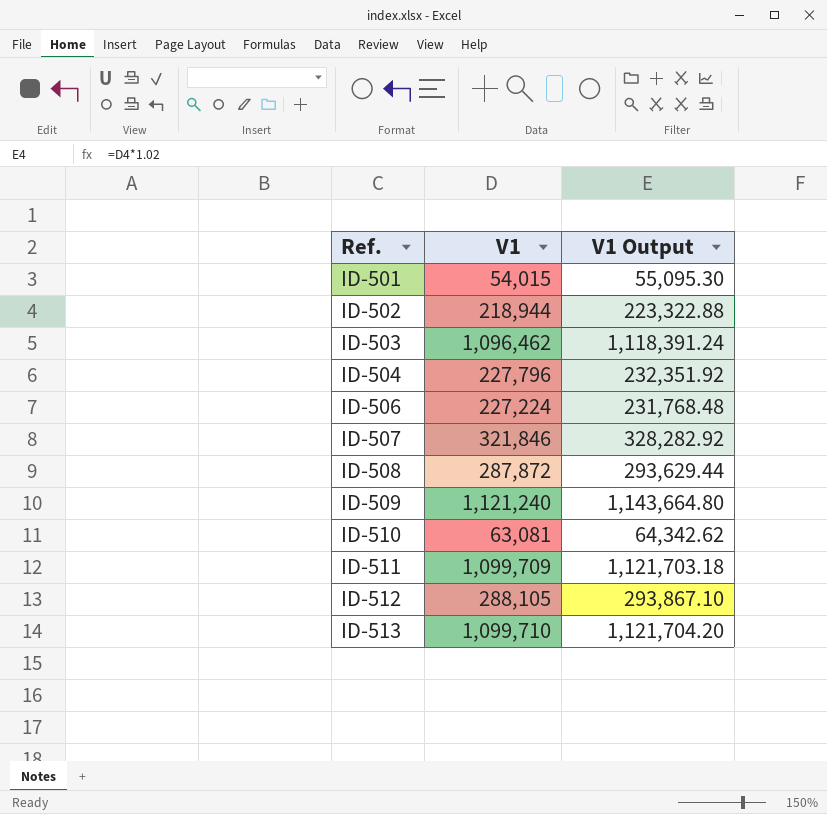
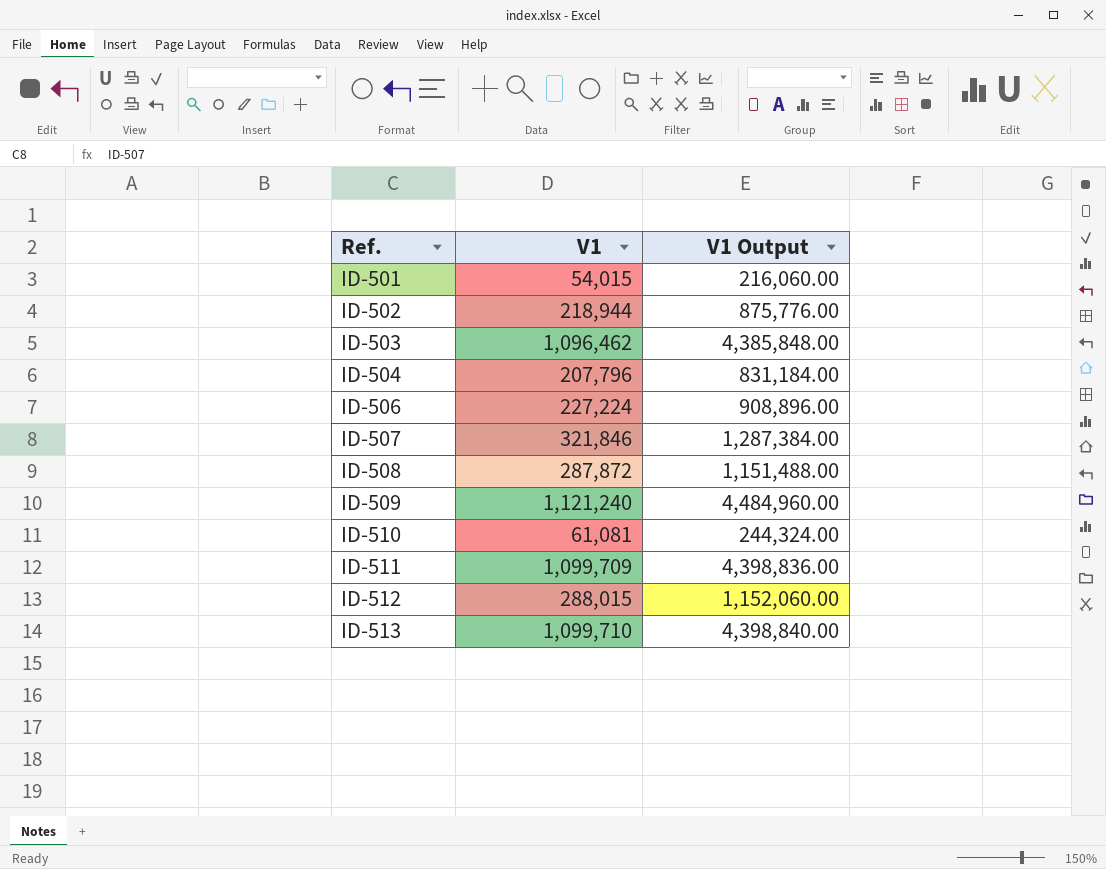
column V1 Output | formula: [V1] * 1.02 -> [V1] * 4
ID-504 | V1: 227,796 -> 207,796
ID-510 | V1: 63,081 -> 61,081
ID-512 | V1: 288,105 -> 288,015

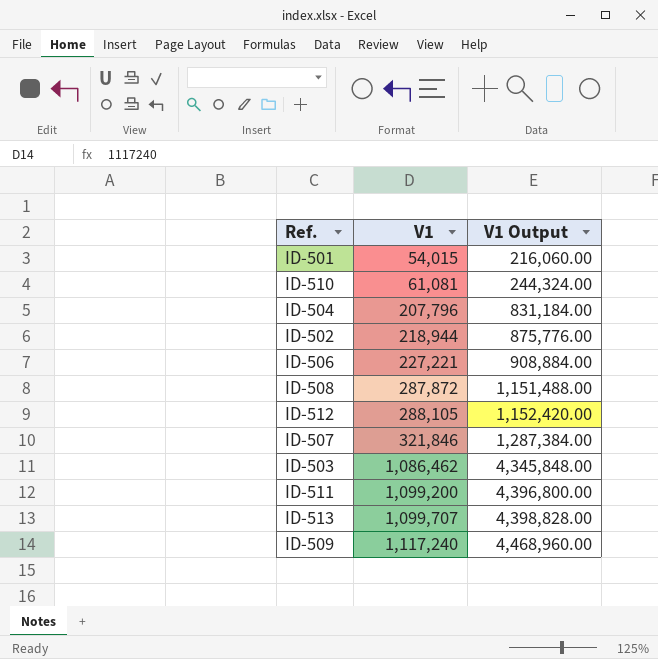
row order: Ref. ascending -> V1 ascending
ID-506 | V1: 227,224 -> 227,221
ID-506 | V1 Output: 908,896.00 -> 908,884.00
ID-512 | V1: 288,015 -> 288,105
ID-512 | V1 Output: 1,152,060.00 -> 1,152,420.00
ID-503 | V1: 1,096,462 -> 1,086,462
ID-503 | V1 Output: 4,385,848.00 -> 4,345,848.00
ID-511 | V1: 1,099,709 -> 1,099,200
ID-511 | V1 Output: 4,398,836.00 -> 4,396,800.00
ID-513 | V1: 1,099,710 -> 1,099,707
ID-513 | V1 Output: 4,398,840.00 -> 4,398,828.00
ID-509 | V1: 1,121,240 -> 1,117,240
ID-509 | V1 Output: 4,484,960.00 -> 4,468,960.00

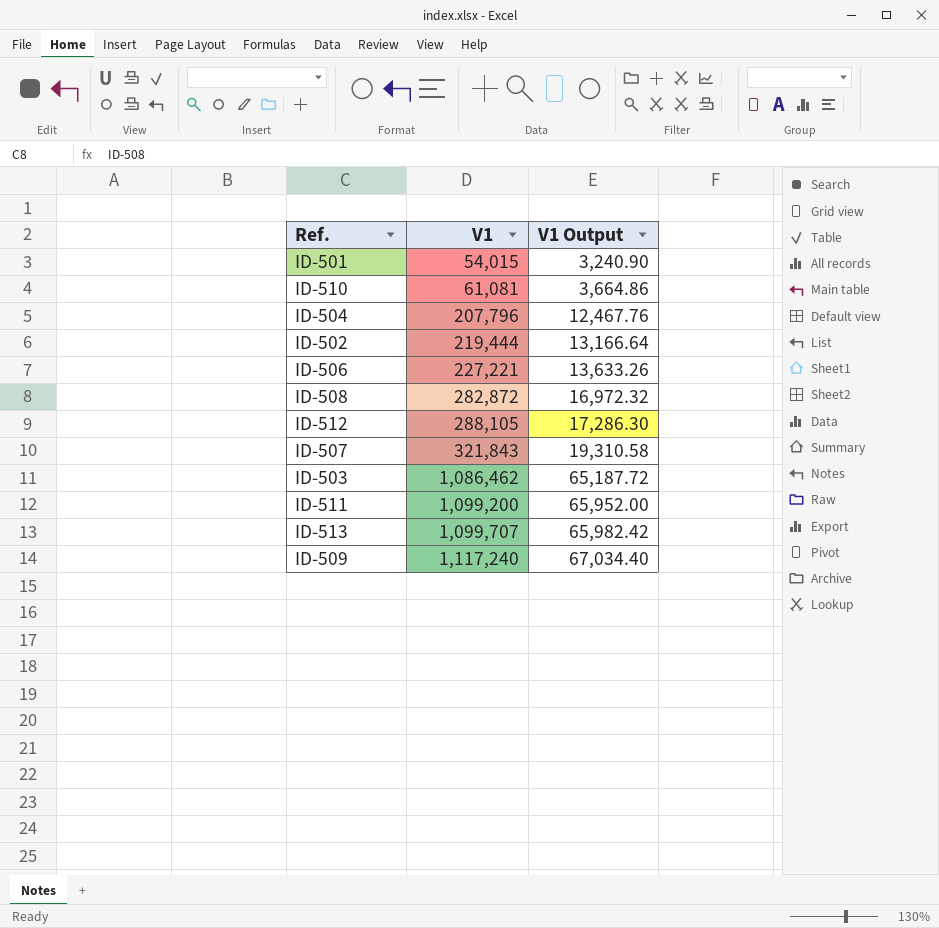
column V1 Output | formula: [V1] * 4 -> [V1] * 0.06
ID-502 | V1: 218,944 -> 219,444
ID-508 | V1: 287,872 -> 282,872
ID-507 | V1: 321,846 -> 321,843

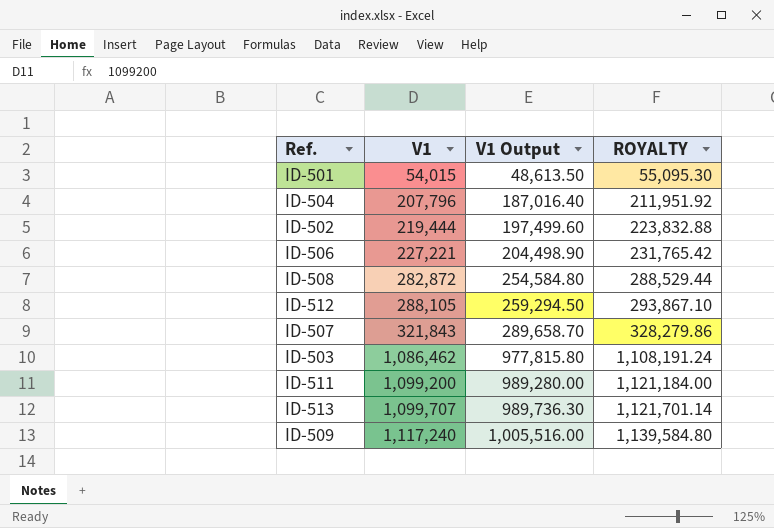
column V1 Output | formula: [V1] * 0.06 -> [V1] * 0.9
column ROYALTY | formula: none -> [V1] * 1.02
row ID-510: 61,081 | 3,664.86 -> none

